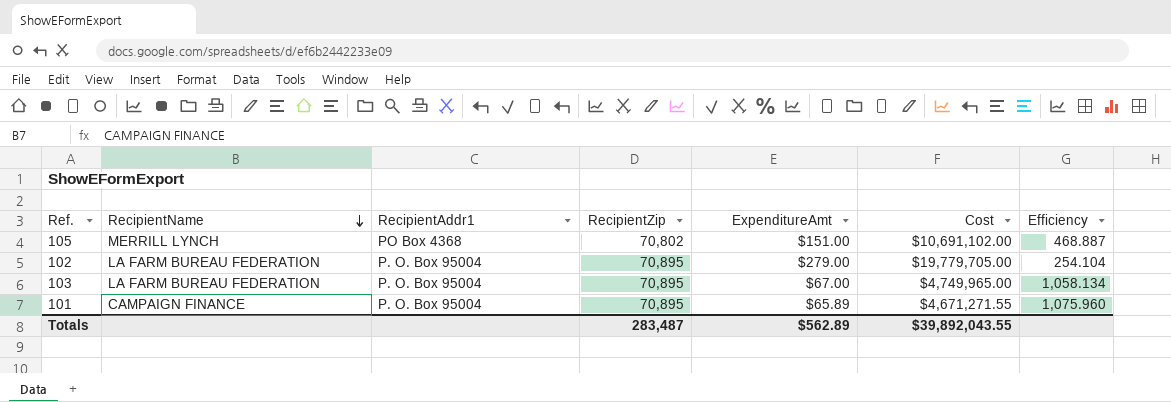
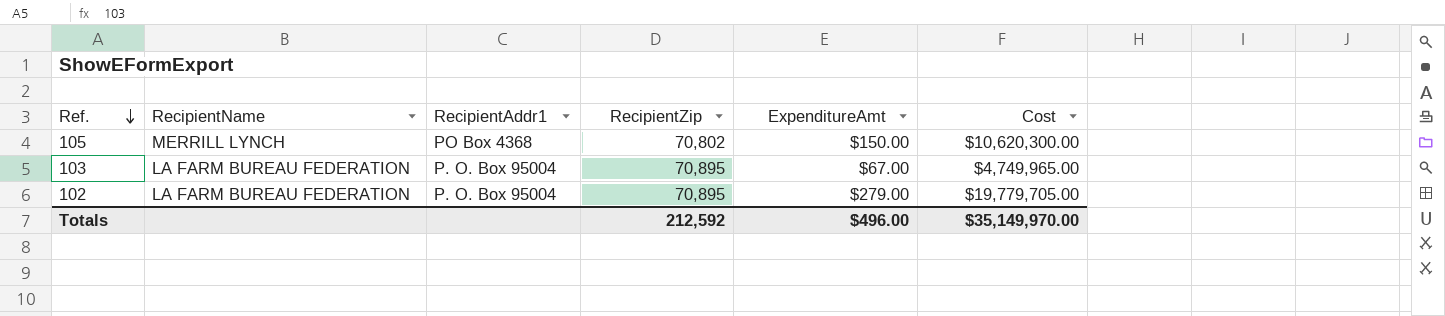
row order: RecipientName descending -> Ref. descending
column Efficiency | formula: [RecipientZip] / [ExpenditureAmt] -> none
row 101: CAMPAIGN FINANCE | P. O. Box 95004 | 70,895 | $65.89 | $4,671,271.55 | 1,075.960 -> none
105 | ExpenditureAmt: $151.00 -> $150.00
105 | Cost: $10,691,102.00 -> $10,620,300.00
Totals | RecipientZip: 283,487 -> 212,592
Totals | ExpenditureAmt: $562.89 -> $496.00
Totals | Cost: $39,892,043.55 -> $35,149,970.00

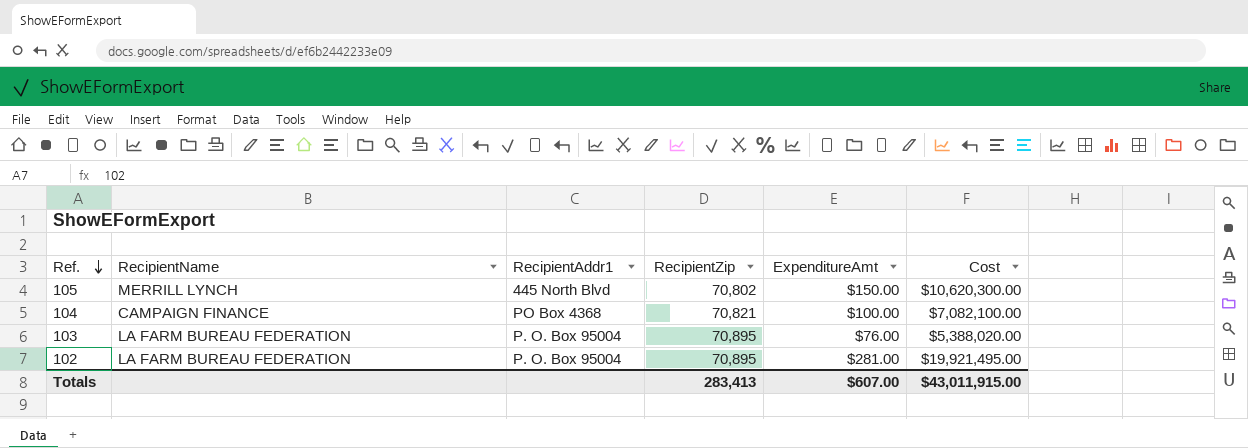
105 | RecipientAddr1: PO Box 4368 -> 445 North Blvd
row 104: none -> CAMPAIGN FINANCE | PO Box 4368 | 70,821 | $100.00 | $7,082,100.00
103 | ExpenditureAmt: $67.00 -> $76.00
103 | Cost: $4,749,965.00 -> $5,388,020.00
102 | ExpenditureAmt: $279.00 -> $281.00
102 | Cost: $19,779,705.00 -> $19,921,495.00
Totals | RecipientZip: 212,592 -> 283,413
Totals | ExpenditureAmt: $496.00 -> $607.00
Totals | Cost: $35,149,970.00 -> $43,011,915.00

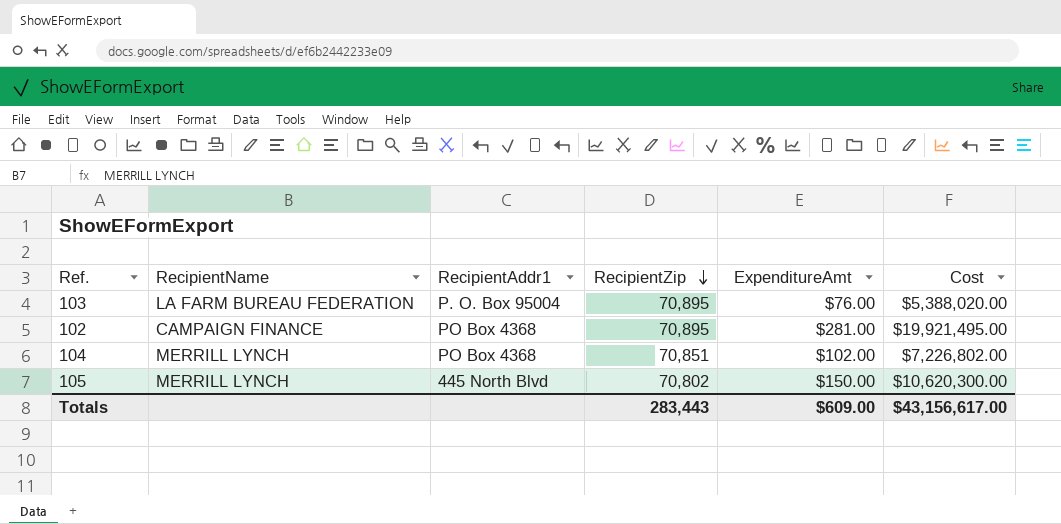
row order: Ref. descending -> RecipientZip descending
102 | RecipientName: LA FARM BUREAU FEDERATION -> CAMPAIGN FINANCE
102 | RecipientAddr1: P. O. Box 95004 -> PO Box 4368
104 | RecipientName: CAMPAIGN FINANCE -> MERRILL LYNCH
104 | RecipientZip: 70,821 -> 70,851
104 | ExpenditureAmt: $100.00 -> $102.00
104 | Cost: $7,082,100.00 -> $7,226,802.00
Totals | RecipientZip: 283,413 -> 283,443
Totals | ExpenditureAmt: $607.00 -> $609.00
Totals | Cost: $43,011,915.00 -> $43,156,617.00

